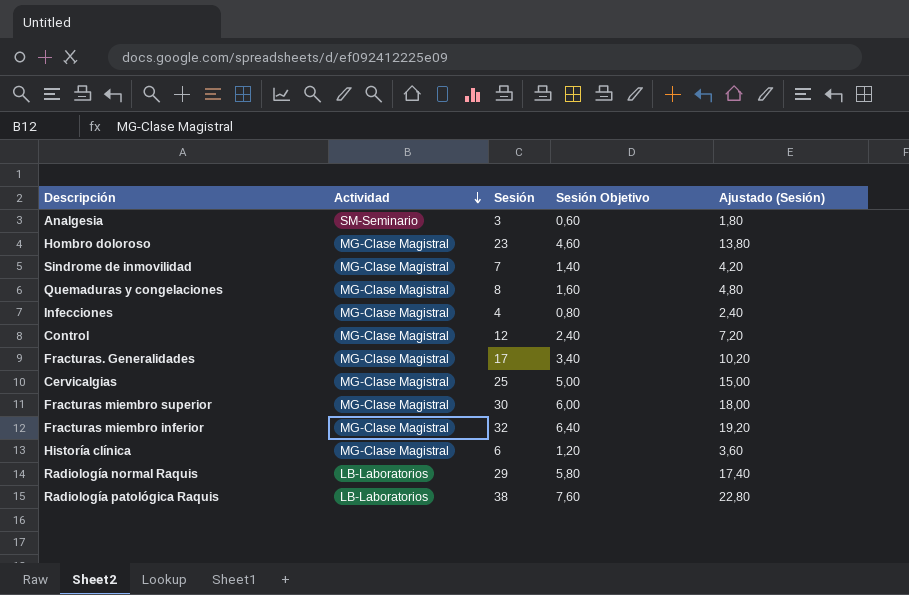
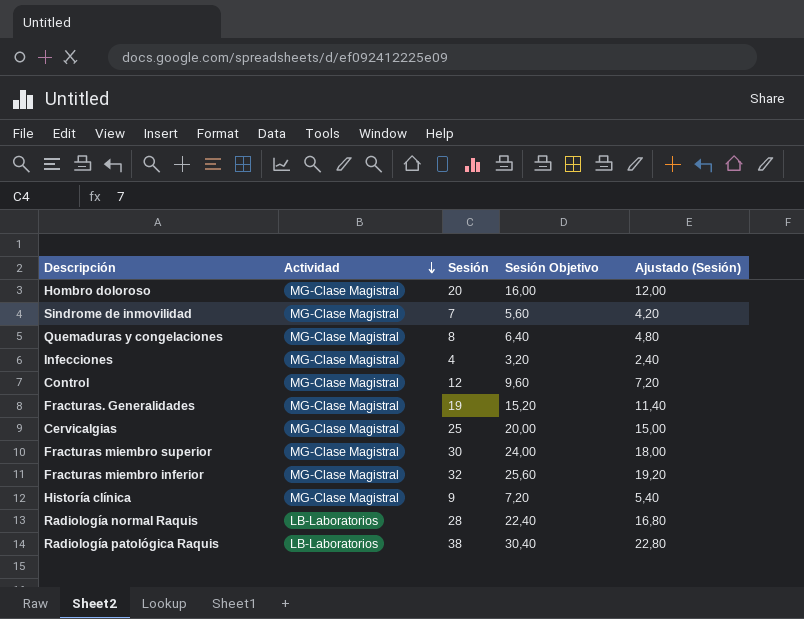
column Sesión Objetivo | formula: [Sesión] * 0,2 -> [Sesión] * 0,8
row Analgesia: SM-Seminario | 3 | 0,60 | 1,80 -> none
Hombro doloroso | Sesión: 23 -> 20
Hombro doloroso | Ajustado (Sesión): 13,80 -> 12,00
Fracturas. Generalidades | Sesión: 17 -> 19
Fracturas. Generalidades | Ajustado (Sesión): 10,20 -> 11,40
Historía clínica | Sesión: 6 -> 9
Historía clínica | Ajustado (Sesión): 3,60 -> 5,40
Radiología normal Raquis | Sesión: 29 -> 28
Radiología normal Raquis | Ajustado (Sesión): 17,40 -> 16,80

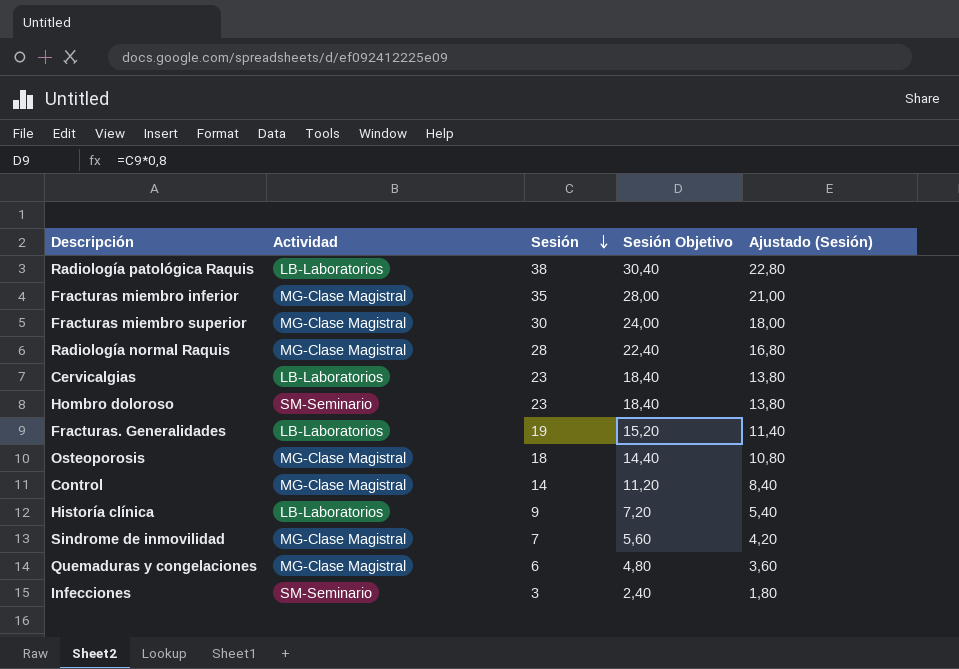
row order: Actividad descending -> Sesión descending
Fracturas miembro inferior | Sesión: 32 -> 35
Fracturas miembro inferior | Sesión Objetivo: 25,60 -> 28,00
Fracturas miembro inferior | Ajustado (Sesión): 19,20 -> 21,00
Radiología normal Raquis | Actividad: LB-Laboratorios -> MG-Clase Magistral
Cervicalgias | Actividad: MG-Clase Magistral -> LB-Laboratorios
Cervicalgias | Sesión: 25 -> 23
Cervicalgias | Sesión Objetivo: 20,00 -> 18,40
Cervicalgias | Ajustado (Sesión): 15,00 -> 13,80
Hombro doloroso | Actividad: MG-Clase Magistral -> SM-Seminario
Hombro doloroso | Sesión: 20 -> 23
Hombro doloroso | Sesión Objetivo: 16,00 -> 18,40
Hombro doloroso | Ajustado (Sesión): 12,00 -> 13,80
Fracturas. Generalidades | Actividad: MG-Clase Magistral -> LB-Laboratorios
row Osteoporosis: none -> MG-Clase Magistral | 18 | 14,40 | 10,80
Control | Sesión: 12 -> 14
Control | Sesión Objetivo: 9,60 -> 11,20
Control | Ajustado (Sesión): 7,20 -> 8,40
Historía clínica | Actividad: MG-Clase Magistral -> LB-Laboratorios
Quemaduras y congelaciones | Sesión: 8 -> 6
Quemaduras y congelaciones | Sesión Objetivo: 6,40 -> 4,80
Quemaduras y congelaciones | Ajustado (Sesión): 4,80 -> 3,60
Infecciones | Actividad: MG-Clase Magistral -> SM-Seminario
Infecciones | Sesión: 4 -> 3
Infecciones | Sesión Objetivo: 3,20 -> 2,40
Infecciones | Ajustado (Sesión): 2,40 -> 1,80

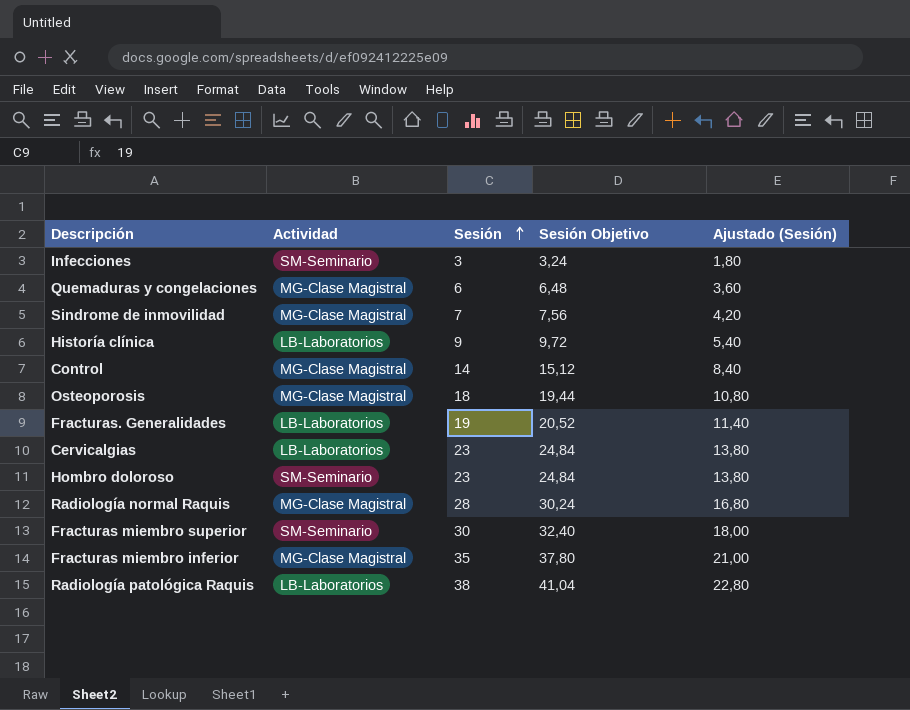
row order: Sesión descending -> Sesión ascending
column Sesión Objetivo | formula: [Sesión] * 0,8 -> [Sesión] * 1,08
Fracturas miembro superior | Actividad: MG-Clase Magistral -> SM-Seminario

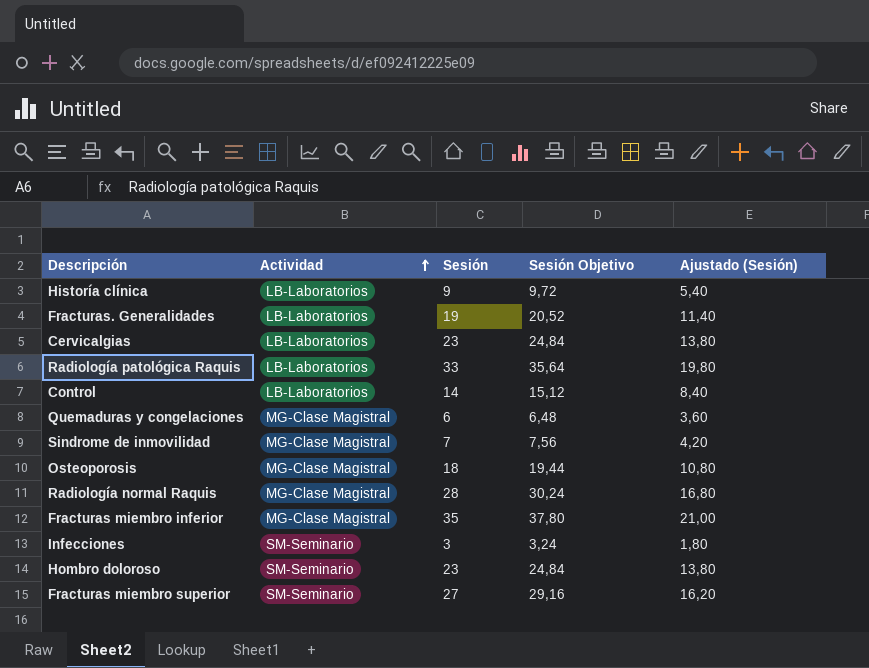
row order: Sesión ascending -> Actividad ascending
Radiología patológica Raquis | Sesión: 38 -> 33
Radiología patológica Raquis | Sesión Objetivo: 41,04 -> 35,64
Radiología patológica Raquis | Ajustado (Sesión): 22,80 -> 19,80
Control | Actividad: MG-Clase Magistral -> LB-Laboratorios
Fracturas miembro superior | Sesión: 30 -> 27
Fracturas miembro superior | Sesión Objetivo: 32,40 -> 29,16
Fracturas miembro superior | Ajustado (Sesión): 18,00 -> 16,20

